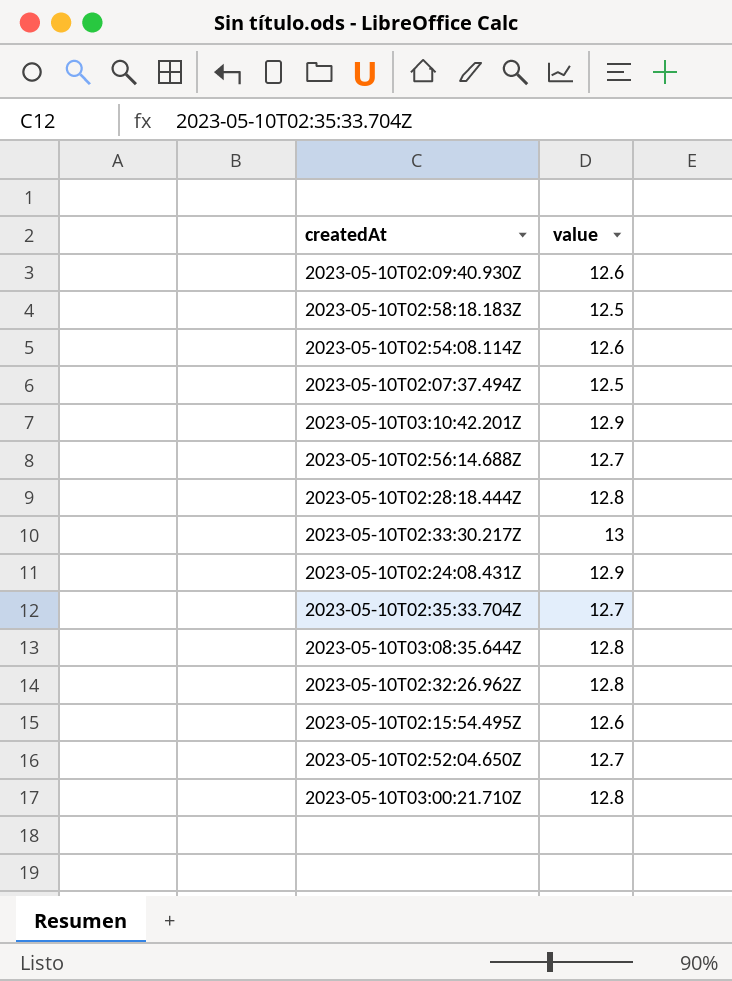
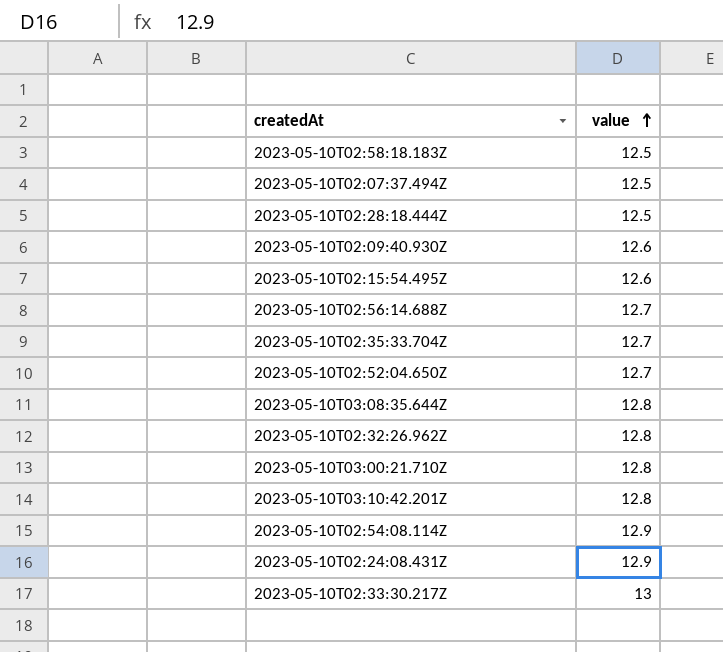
row order: none -> value ascending
2023-05-10T02:28:18.444Z | value: 12.8 -> 12.5
2023-05-10T03:10:42.201Z | value: 12.9 -> 12.8
2023-05-10T02:54:08.114Z | value: 12.6 -> 12.9

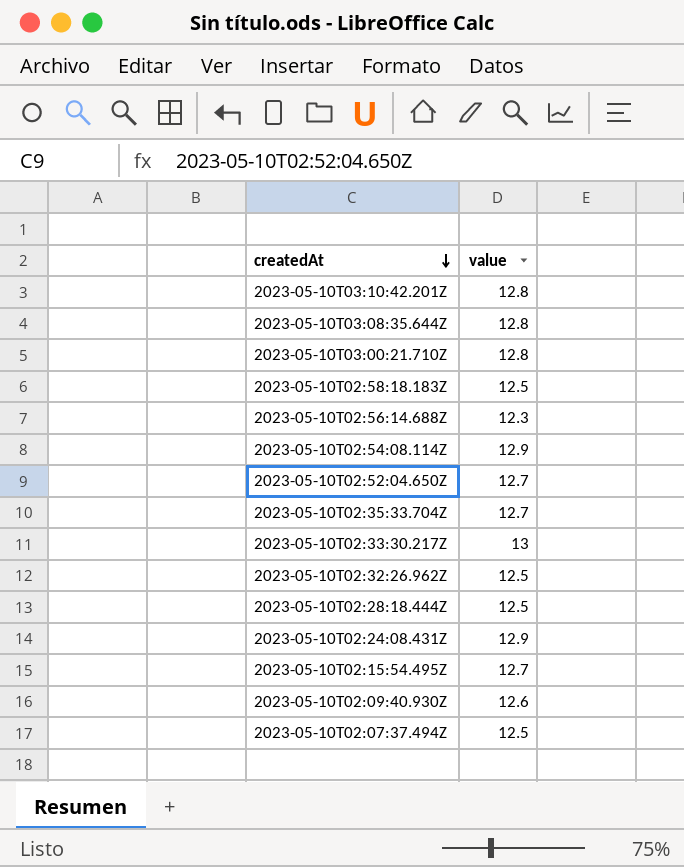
row order: value ascending -> createdAt descending
2023-05-10T02:56:14.688Z | value: 12.7 -> 12.3
2023-05-10T02:32:26.962Z | value: 12.8 -> 12.5
2023-05-10T02:15:54.495Z | value: 12.6 -> 12.7

